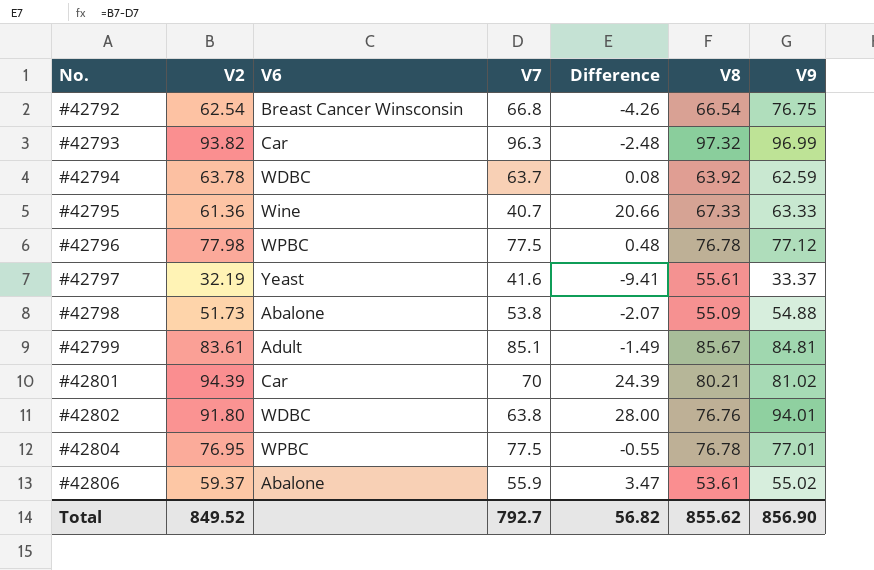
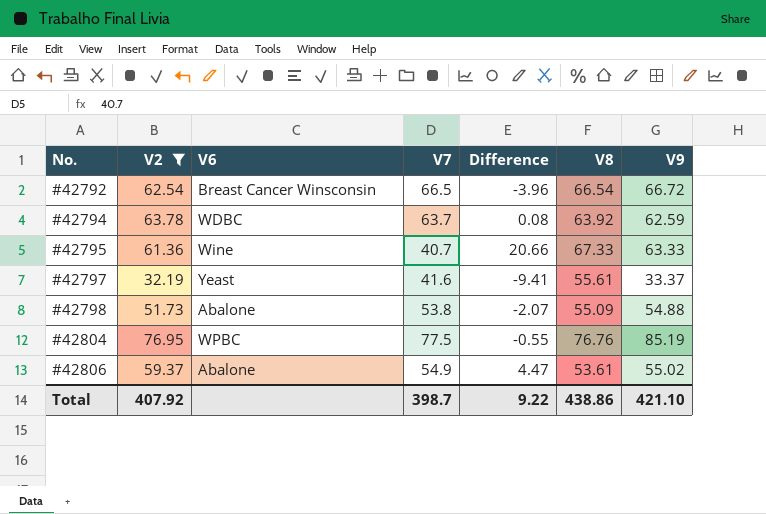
filter: none -> V2 <= 76.95
#42792 | V7: 66.8 -> 66.5
#42792 | Difference: -4.26 -> -3.96
#42792 | V9: 76.75 -> 66.72
#42804 | V8: 76.78 -> 76.76
#42804 | V9: 77.01 -> 85.19
#42806 | V7: 55.9 -> 54.9
#42806 | Difference: 3.47 -> 4.47
Total | V2: 849.52 -> 407.92
Total | V7: 792.7 -> 398.7
Total | Difference: 56.82 -> 9.22
Total | V8: 855.62 -> 438.86
Total | V9: 856.90 -> 421.10

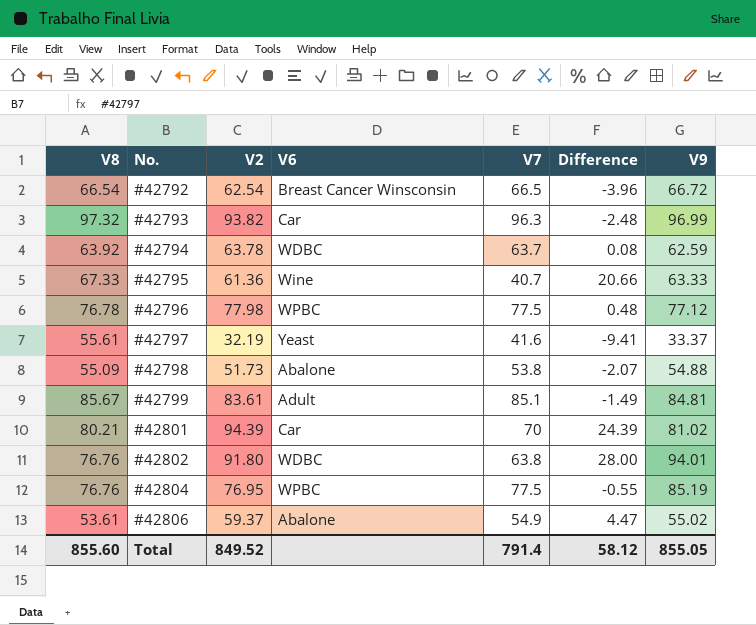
filter: V2 <= 76.95 -> none
column V8 | position: 6 -> 1
Total | V8: 438.86 -> 855.60
Total | V2: 407.92 -> 849.52
Total | V7: 398.7 -> 791.4
Total | Difference: 9.22 -> 58.12
Total | V9: 421.10 -> 855.05

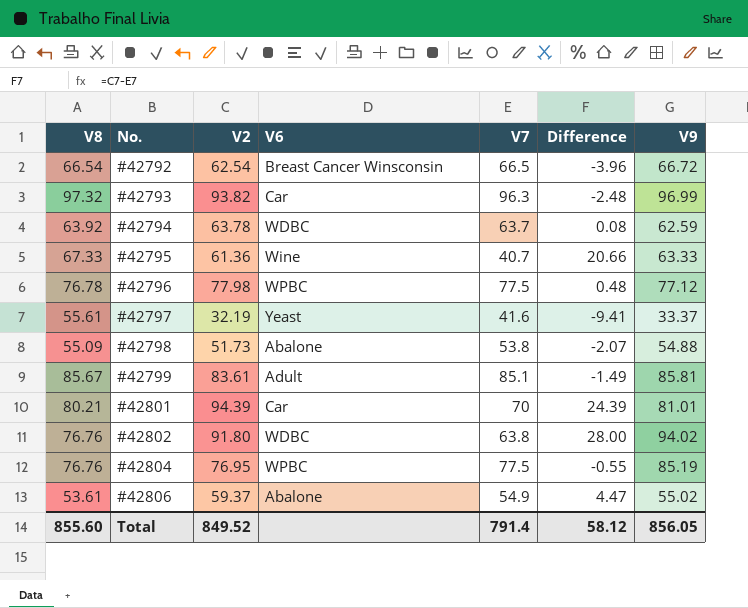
#42799 | V9: 84.81 -> 85.81
#42801 | V9: 81.02 -> 81.01
#42802 | V9: 94.01 -> 94.02
Total | V9: 855.05 -> 856.05

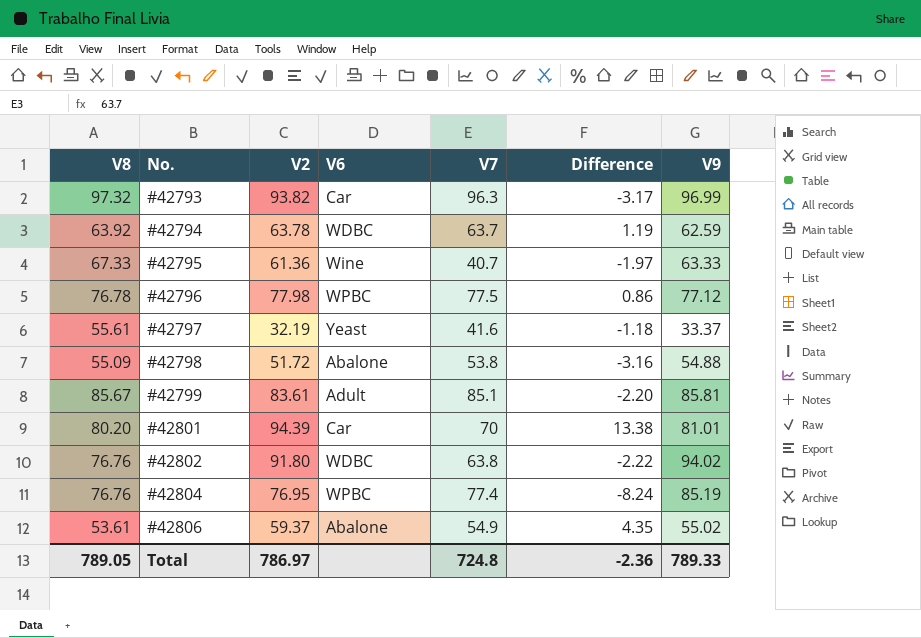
column Difference | formula: [V2] - [V7] -> [V2] - [V9]
row #42792: 66.54 | 62.54 | Breast Cancer Winsconsin | 66.5 | -3.96 | 66.72 -> none
#42798 | V2: 51.73 -> 51.72
#42801 | V8: 80.21 -> 80.20
#42804 | V7: 77.5 -> 77.4
Total | V8: 855.60 -> 789.05
Total | V2: 849.52 -> 786.97
Total | V7: 791.4 -> 724.8
Total | Difference: 58.12 -> -2.36
Total | V9: 856.05 -> 789.33

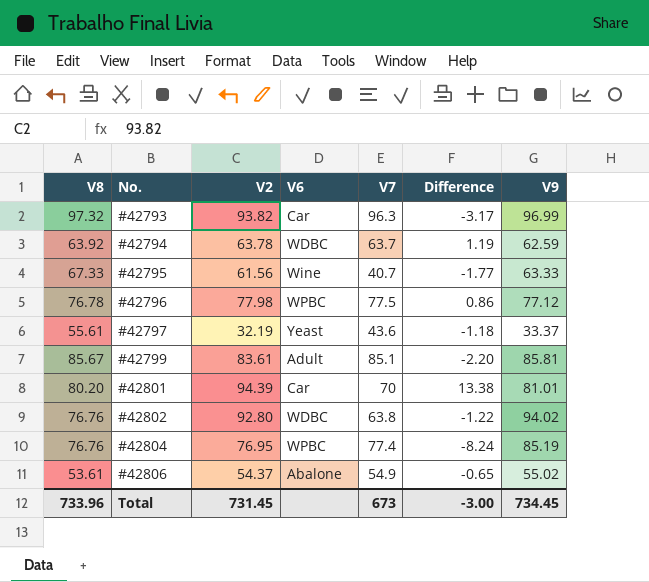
row #42798: 55.09 | 51.72 | Abalone | 53.8 | -3.16 | 54.88 -> none
#42795 | V2: 61.36 -> 61.56
#42795 | Difference: -1.97 -> -1.77
#42797 | V7: 41.6 -> 43.6
#42802 | V2: 91.80 -> 92.80
#42802 | Difference: -2.22 -> -1.22
#42806 | V2: 59.37 -> 54.37
#42806 | Difference: 4.35 -> -0.65
Total | V8: 789.05 -> 733.96
Total | V2: 786.97 -> 731.45
Total | V7: 724.8 -> 673
Total | Difference: -2.36 -> -3.00
Total | V9: 789.33 -> 734.45

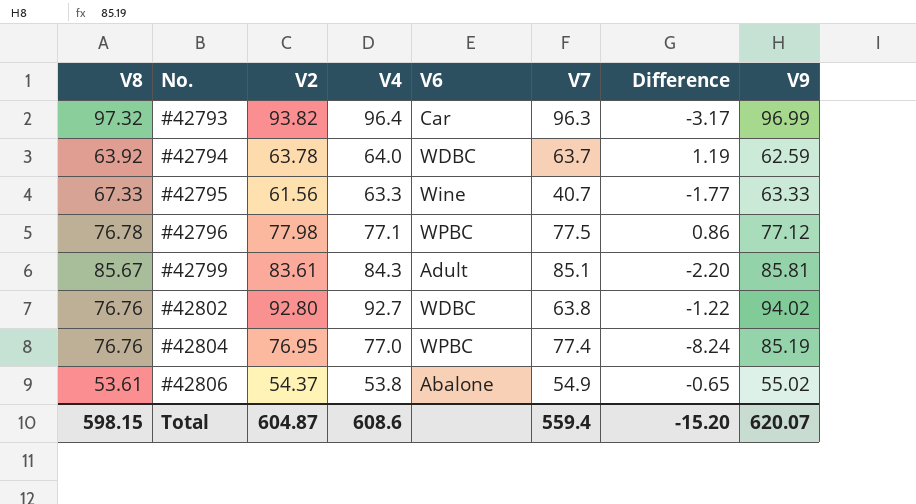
column V4 | position: none -> 4
row #42797: 55.61 | 32.19 | Yeast | 43.6 | -1.18 | 33.37 -> none
row #42801: 80.20 | 94.39 | Car | 70 | 13.38 | 81.01 -> none
Total | V8: 733.96 -> 598.15
Total | V2: 731.45 -> 604.87
Total | V7: 673 -> 559.4
Total | Difference: -3.00 -> -15.20
Total | V9: 734.45 -> 620.07

